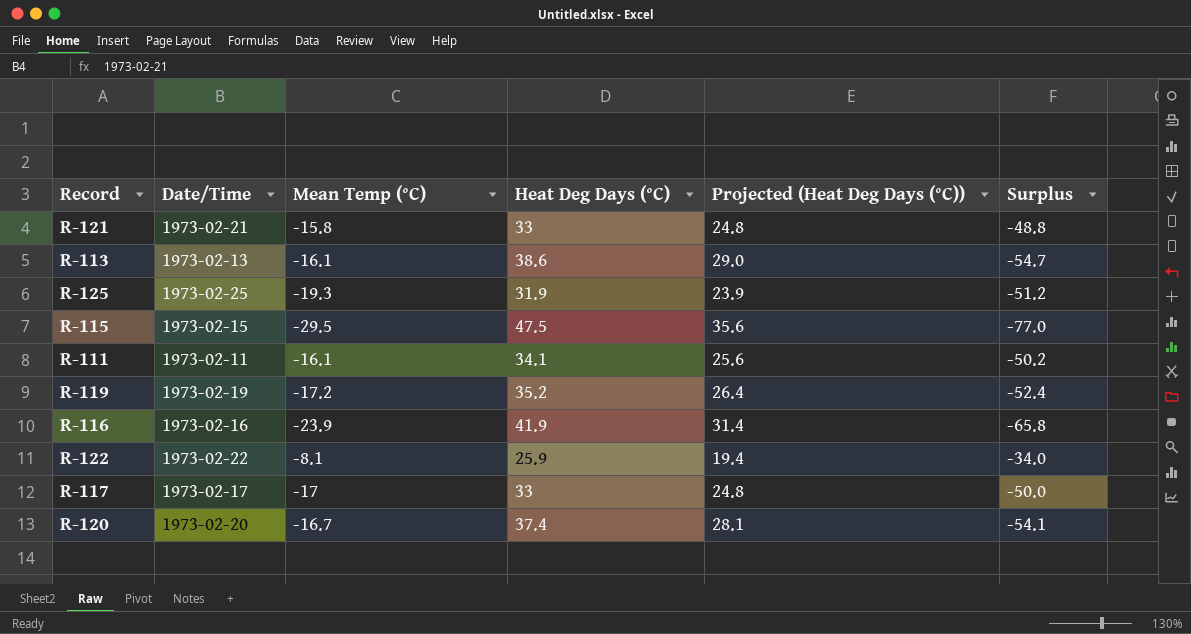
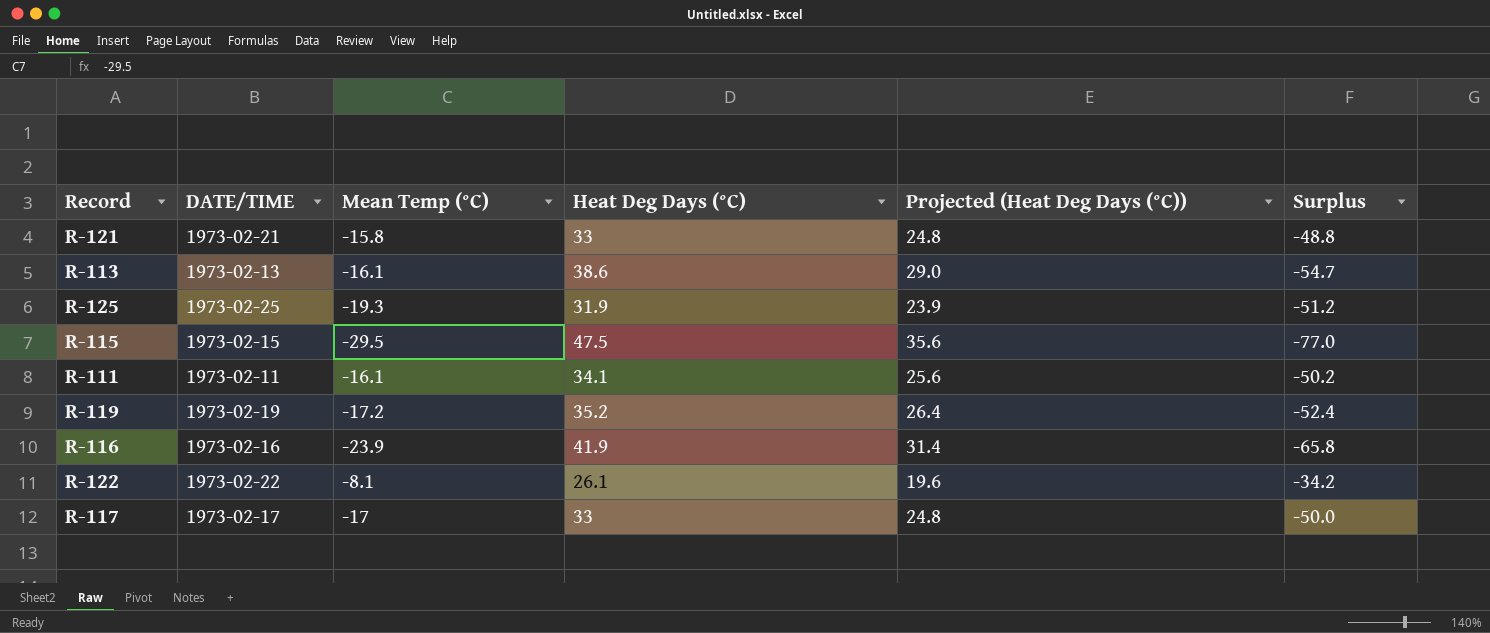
column name: Date/Time -> DATE/TIME
row R-120: 1973-02-20 | -16.7 | 37.4 | 28.1 | -54.1 -> none
R-122 | Heat Deg Days (°C): 25.9 -> 26.1
R-122 | Projected (Heat Deg Days (°C)): 19.4 -> 19.6
R-122 | Surplus: -34.0 -> -34.2

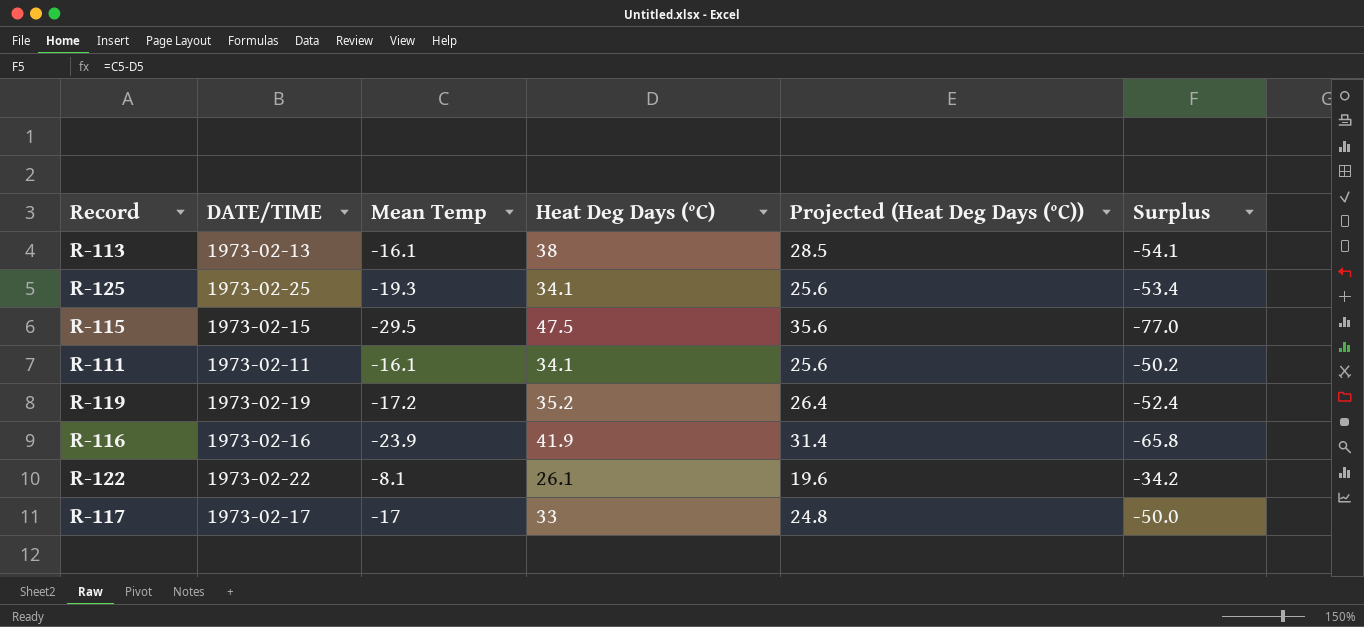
column name: Mean Temp (°C) -> Mean Temp
row R-121: 1973-02-21 | -15.8 | 33 | 24.8 | -48.8 -> none
R-113 | Heat Deg Days (°C): 38.6 -> 38
R-113 | Projected (Heat Deg Days (°C)): 29.0 -> 28.5
R-113 | Surplus: -54.7 -> -54.1
R-125 | Heat Deg Days (°C): 31.9 -> 34.1
R-125 | Projected (Heat Deg Days (°C)): 23.9 -> 25.6
R-125 | Surplus: -51.2 -> -53.4

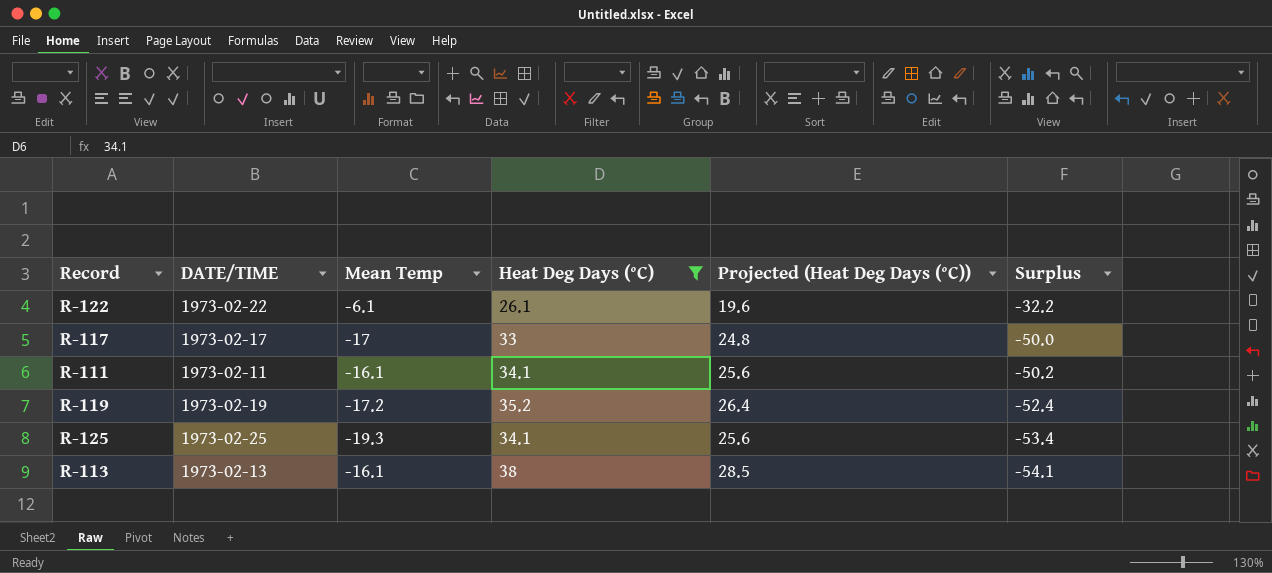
filter: none -> Heat Deg Days (°C) <= 38
row order: none -> Surplus descending
R-122 | Mean Temp: -8.1 -> -6.1
R-122 | Surplus: -34.2 -> -32.2

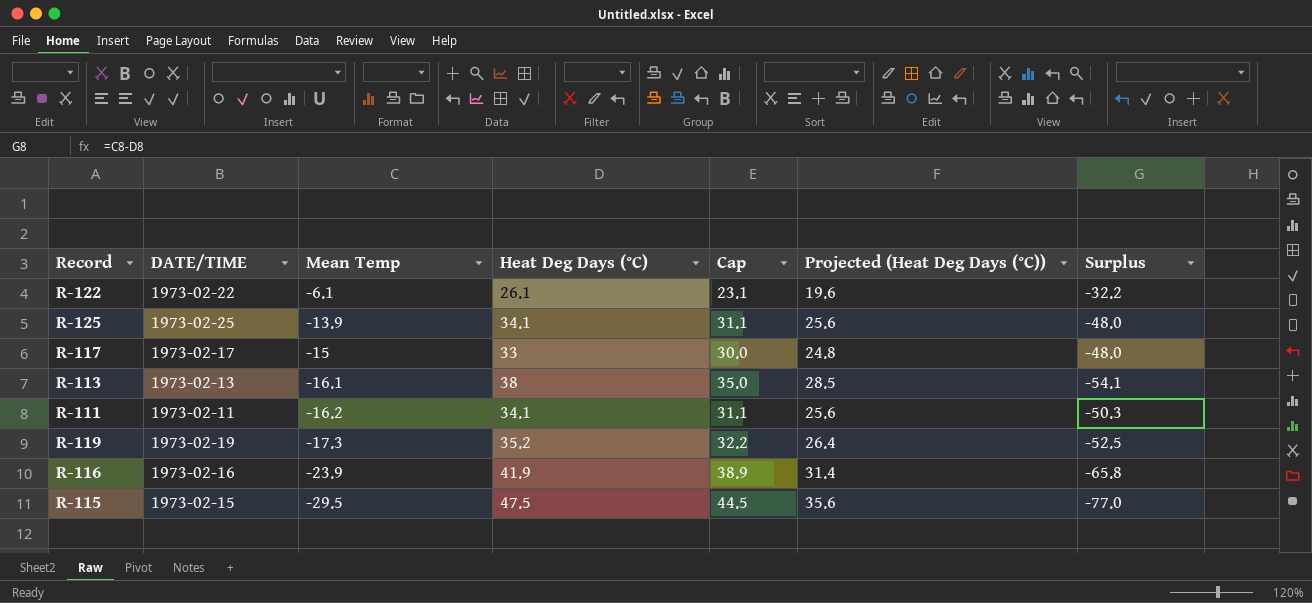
filter: Heat Deg Days (°C) <= 38 -> none
row order: Surplus descending -> Mean Temp descending
column Cap | formula: none -> [Heat Deg Days (°C)] - 3
R-125 | Mean Temp: -19.3 -> -13.9
R-125 | Surplus: -53.4 -> -48.0
R-117 | Mean Temp: -17 -> -15
R-117 | Surplus: -50.0 -> -48.0
R-111 | Mean Temp: -16.1 -> -16.2
R-111 | Surplus: -50.2 -> -50.3
R-119 | Mean Temp: -17.2 -> -17.3
R-119 | Surplus: -52.4 -> -52.5

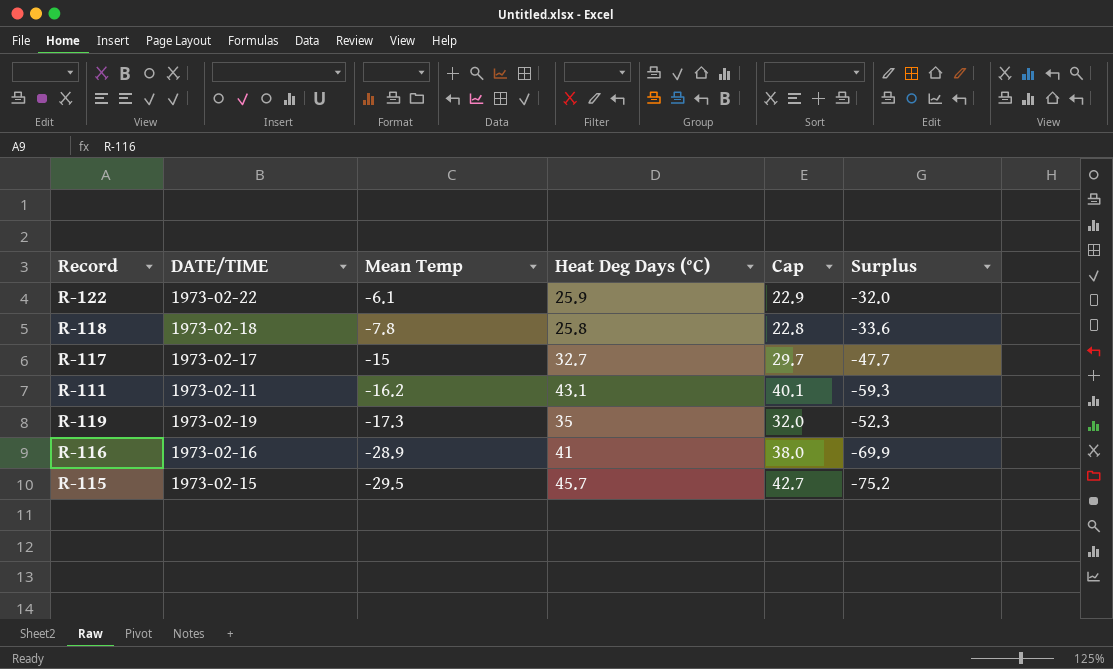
column Projected (Heat Deg Days (°C)) | formula: [Heat Deg Days (°C)] * 0.75 -> none
row R-125: 1973-02-25 | -13.9 | 34.1 | 31.1 | 25.6 | -48.0 -> none
row R-113: 1973-02-13 | -16.1 | 38 | 35.0 | 28.5 | -54.1 -> none
R-122 | Heat Deg Days (°C): 26.1 -> 25.9
R-122 | Cap: 23.1 -> 22.9
R-122 | Surplus: -32.2 -> -32.0
row R-118: none -> 1973-02-18 | -7.8 | 25.8 | 22.8 | -33.6
R-117 | Heat Deg Days (°C): 33 -> 32.7
R-117 | Cap: 30.0 -> 29.7
R-117 | Surplus: -48.0 -> -47.7
R-111 | Heat Deg Days (°C): 34.1 -> 43.1
R-111 | Cap: 31.1 -> 40.1
R-111 | Surplus: -50.3 -> -59.3
R-119 | Heat Deg Days (°C): 35.2 -> 35
R-119 | Cap: 32.2 -> 32.0
R-119 | Surplus: -52.5 -> -52.3
R-116 | Mean Temp: -23.9 -> -28.9
R-116 | Heat Deg Days (°C): 41.9 -> 41
R-116 | Cap: 38.9 -> 38.0
R-116 | Surplus: -65.8 -> -69.9
R-115 | Heat Deg Days (°C): 47.5 -> 45.7
R-115 | Cap: 44.5 -> 42.7
R-115 | Surplus: -77.0 -> -75.2

